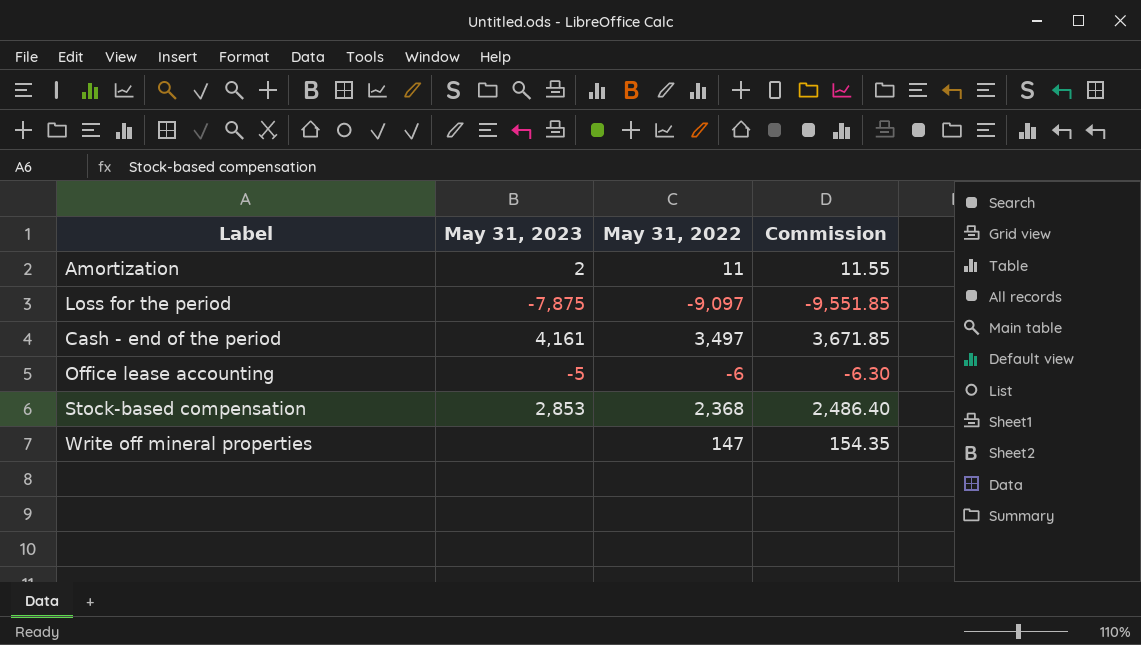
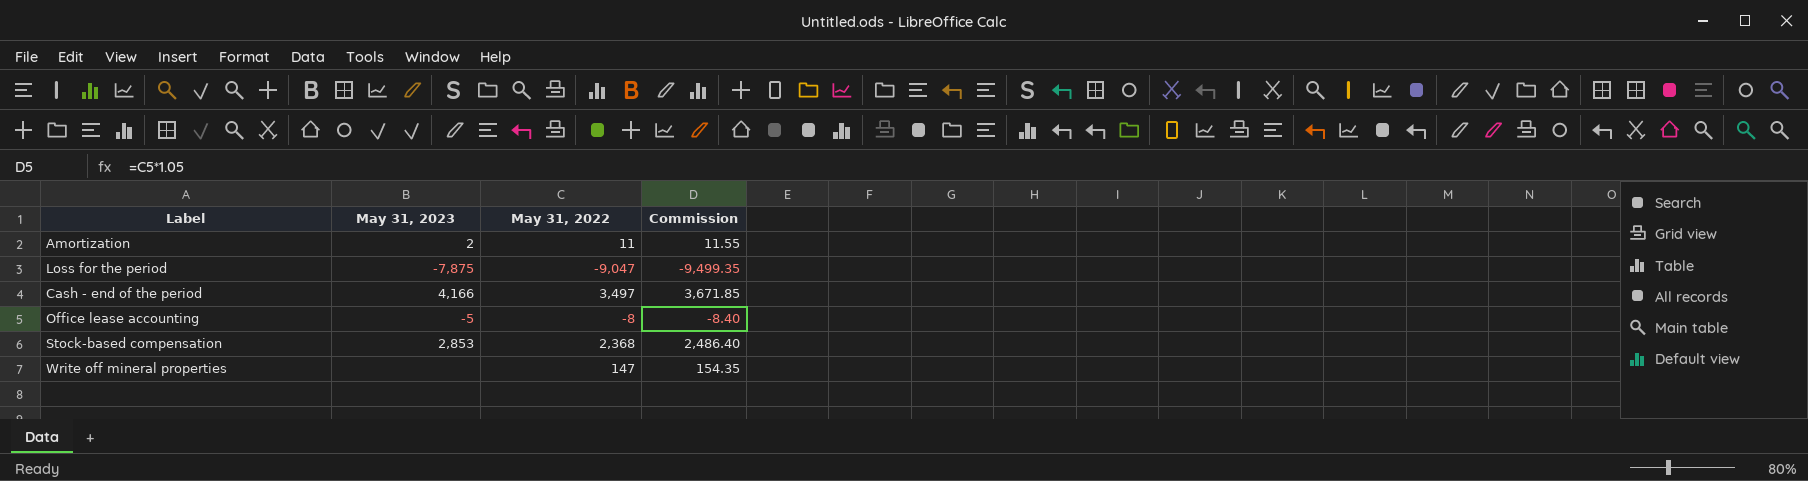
Loss for the period | May 31, 2022: -9,097 -> -9,047
Loss for the period | Commission: -9,551.85 -> -9,499.35
Cash - end of the period | May 31, 2023: 4,161 -> 4,166
Office lease accounting | May 31, 2022: -6 -> -8
Office lease accounting | Commission: -6.30 -> -8.40

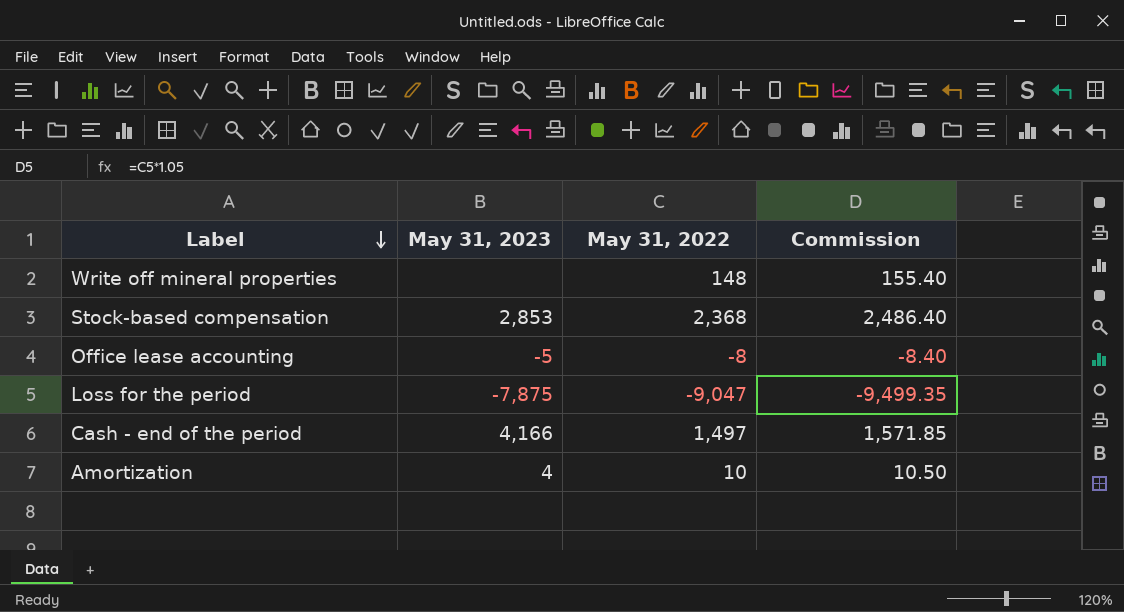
row order: none -> Label descending
Write off mineral properties | May 31, 2022: 147 -> 148
Write off mineral properties | Commission: 154.35 -> 155.40
Cash - end of the period | May 31, 2022: 3,497 -> 1,497
Cash - end of the period | Commission: 3,671.85 -> 1,571.85
Amortization | May 31, 2023: 2 -> 4
Amortization | May 31, 2022: 11 -> 10
Amortization | Commission: 11.55 -> 10.50

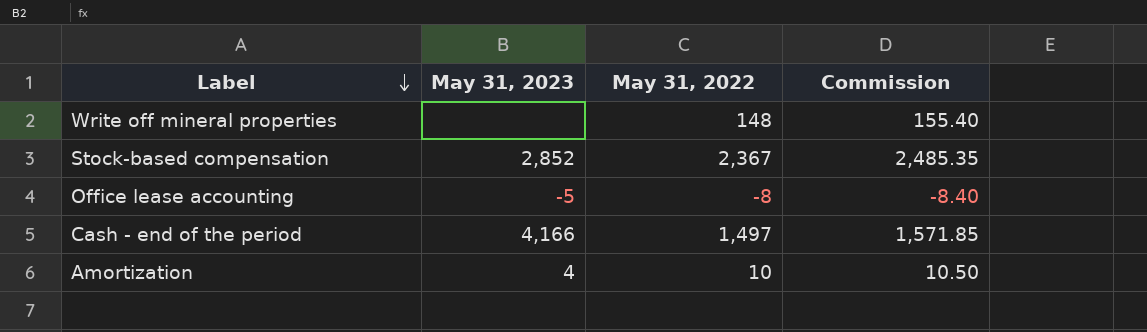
row Loss for the period: -7,875 | -9,047 | -9,499.35 -> none
Stock-based compensation | May 31, 2023: 2,853 -> 2,852
Stock-based compensation | May 31, 2022: 2,368 -> 2,367
Stock-based compensation | Commission: 2,486.40 -> 2,485.35

